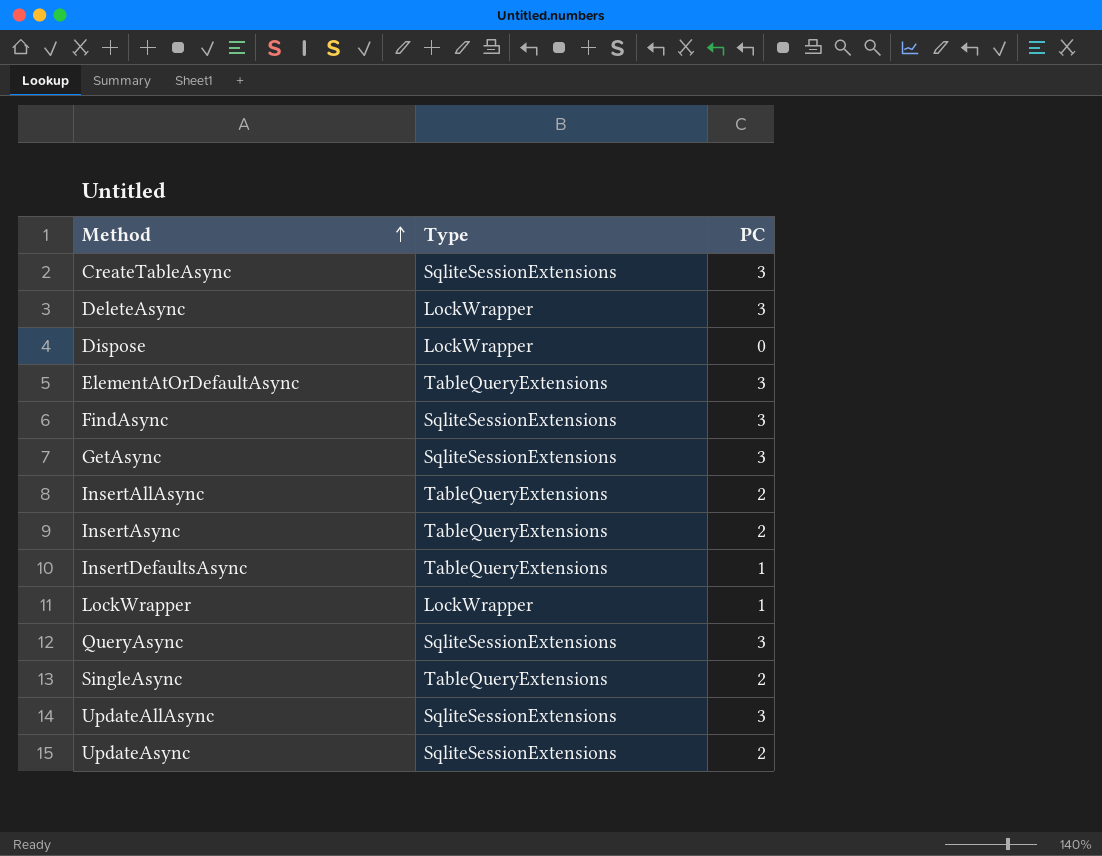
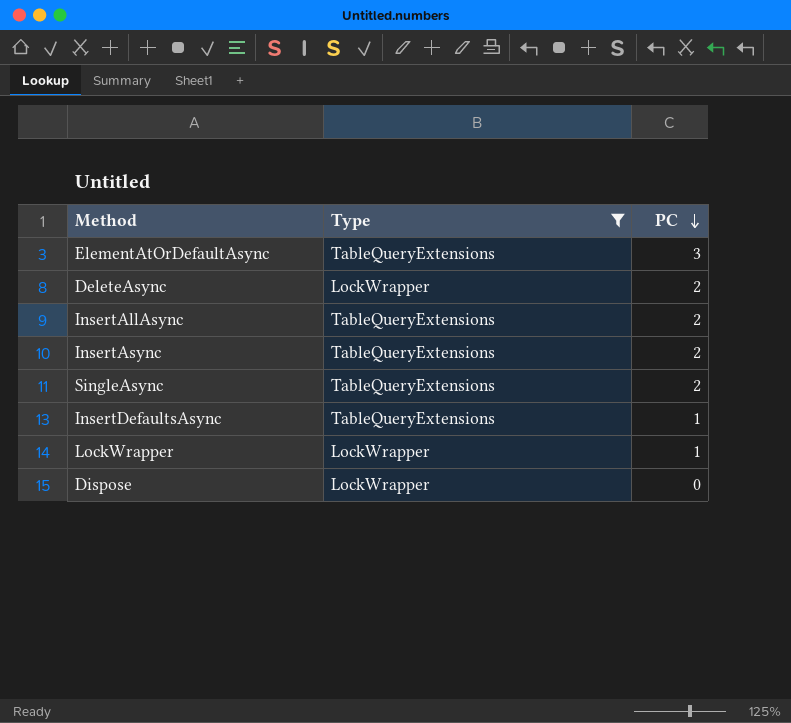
filter: none -> Type != SqliteSessionExtensions
row order: Method ascending -> PC descending
DeleteAsync | PC: 3 -> 2

